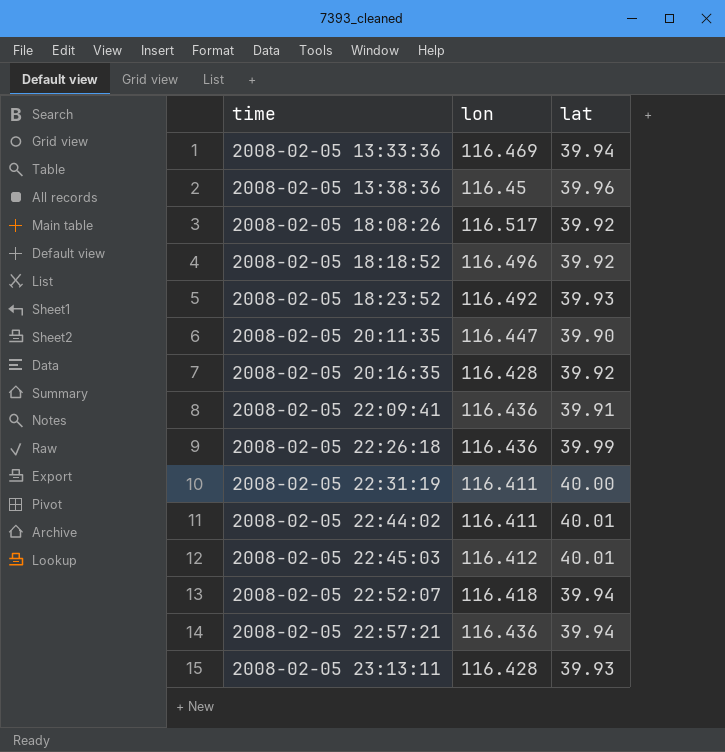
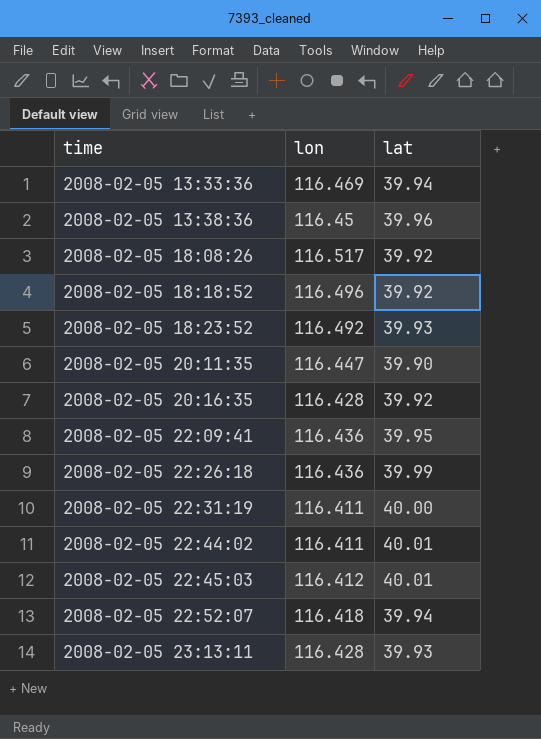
row 2008-02-05 22:57:21: 116.436 | 39.94 -> none
2008-02-05 22:09:41 | lat: 39.91 -> 39.95

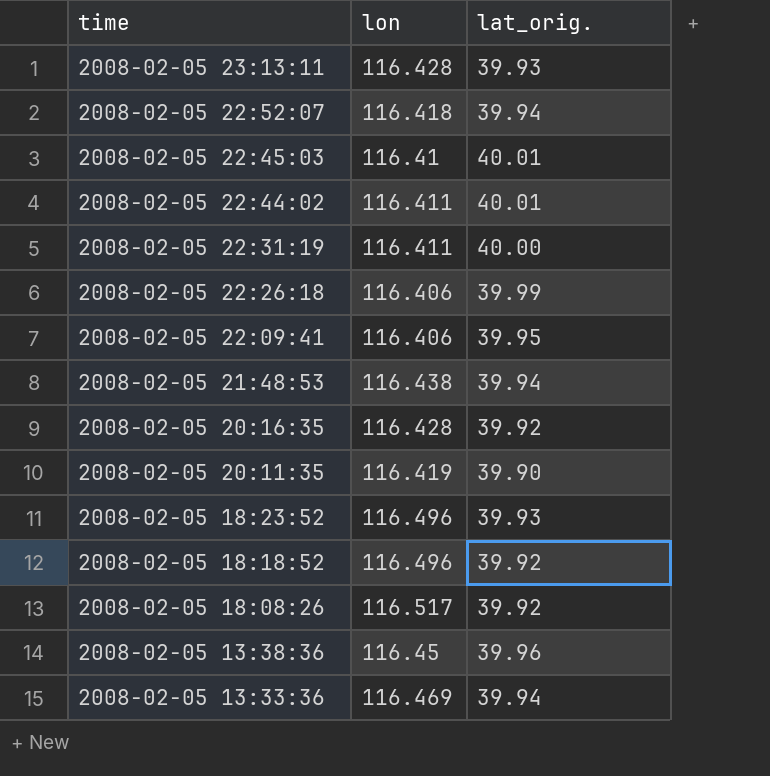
row order: time ascending -> time descending
column name: lat -> lat_orig.
2008-02-05 22:45:03 | lon: 116.412 -> 116.41
2008-02-05 22:26:18 | lon: 116.436 -> 116.406
2008-02-05 22:09:41 | lon: 116.436 -> 116.406
row 2008-02-05 21:48:53: none -> 116.438 | 39.94
2008-02-05 20:11:35 | lon: 116.447 -> 116.419
2008-02-05 18:23:52 | lon: 116.492 -> 116.496

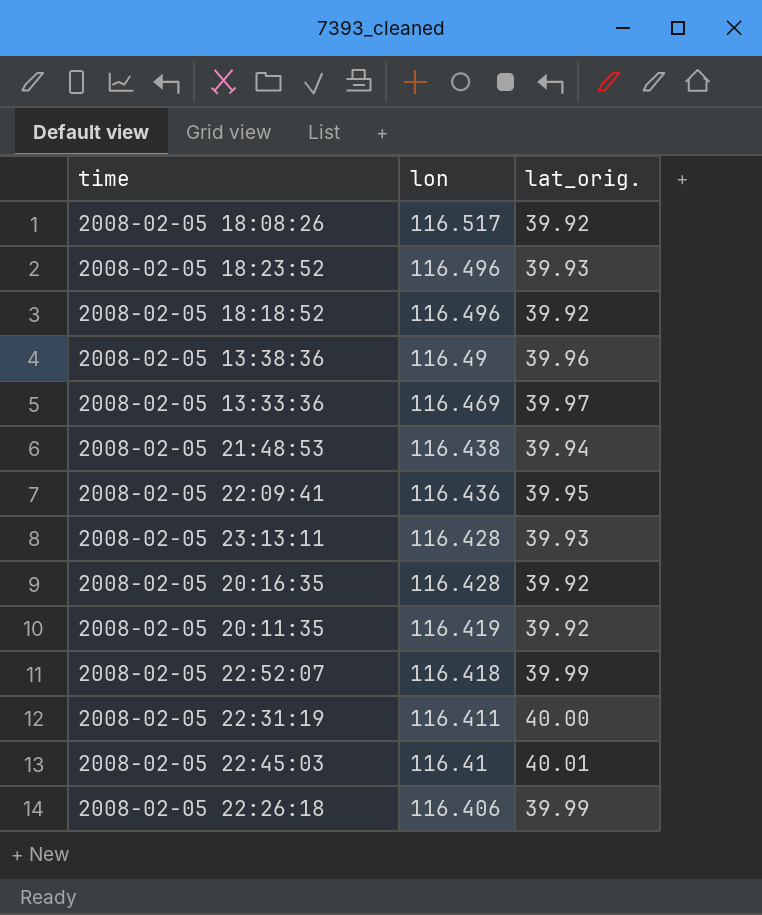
row order: time descending -> lon descending
row 2008-02-05 22:44:02: 116.411 | 40.01 -> none
2008-02-05 13:38:36 | lon: 116.45 -> 116.49
2008-02-05 13:33:36 | lat_orig.: 39.94 -> 39.97
2008-02-05 22:09:41 | lon: 116.406 -> 116.436
2008-02-05 20:11:35 | lat_orig.: 39.90 -> 39.92
2008-02-05 22:52:07 | lat_orig.: 39.94 -> 39.99

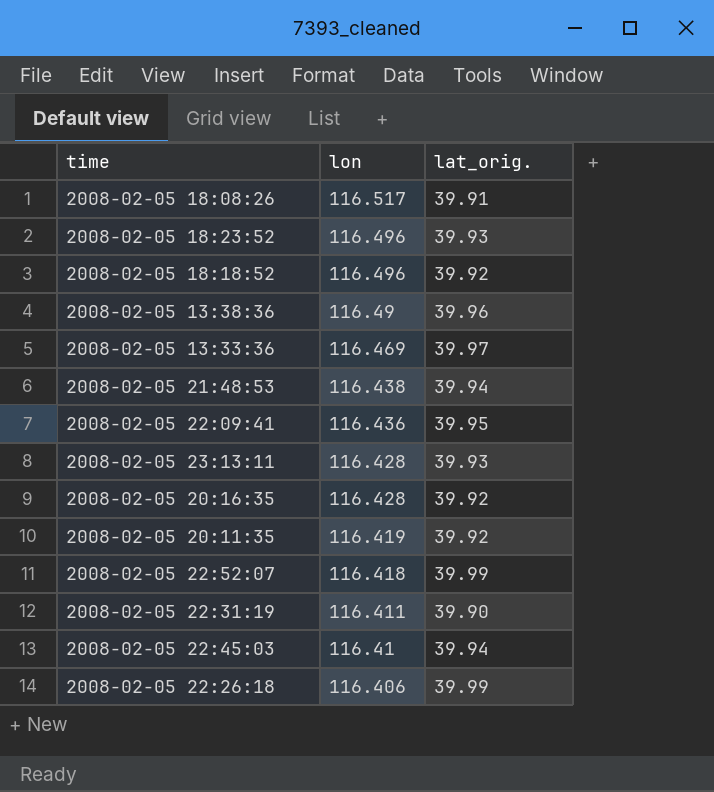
2008-02-05 18:08:26 | lat_orig.: 39.92 -> 39.91
2008-02-05 22:31:19 | lat_orig.: 40.00 -> 39.90
2008-02-05 22:45:03 | lat_orig.: 40.01 -> 39.94

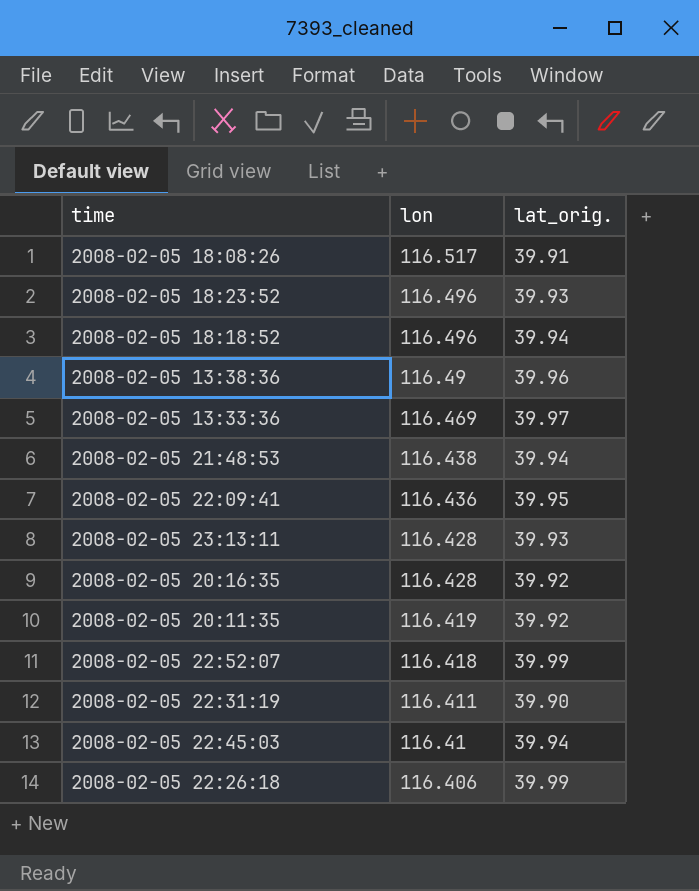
2008-02-05 18:18:52 | lat_orig.: 39.92 -> 39.94

